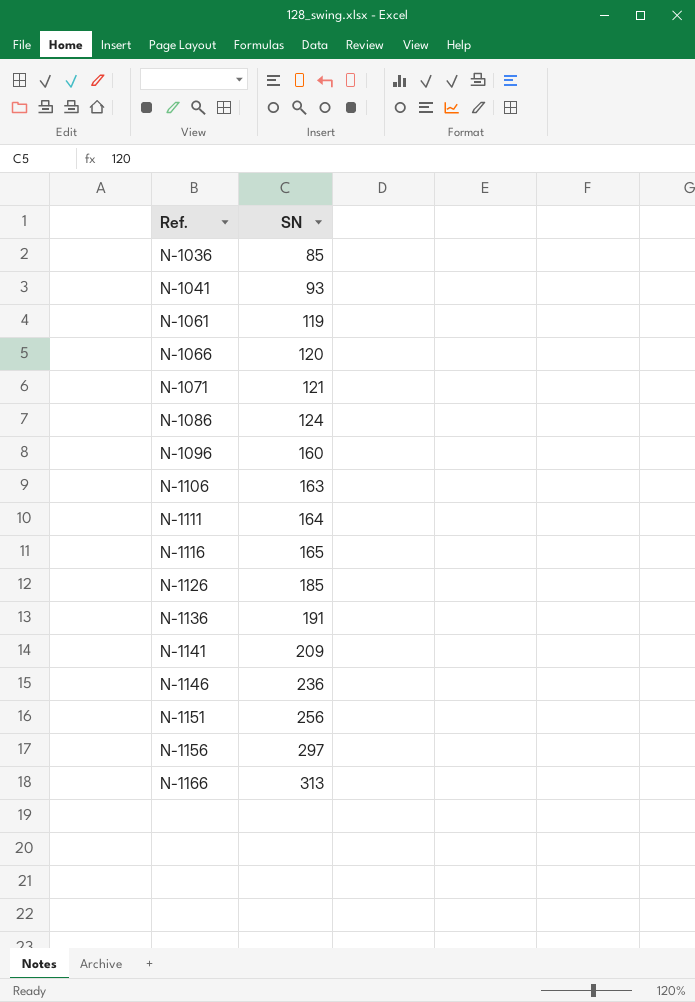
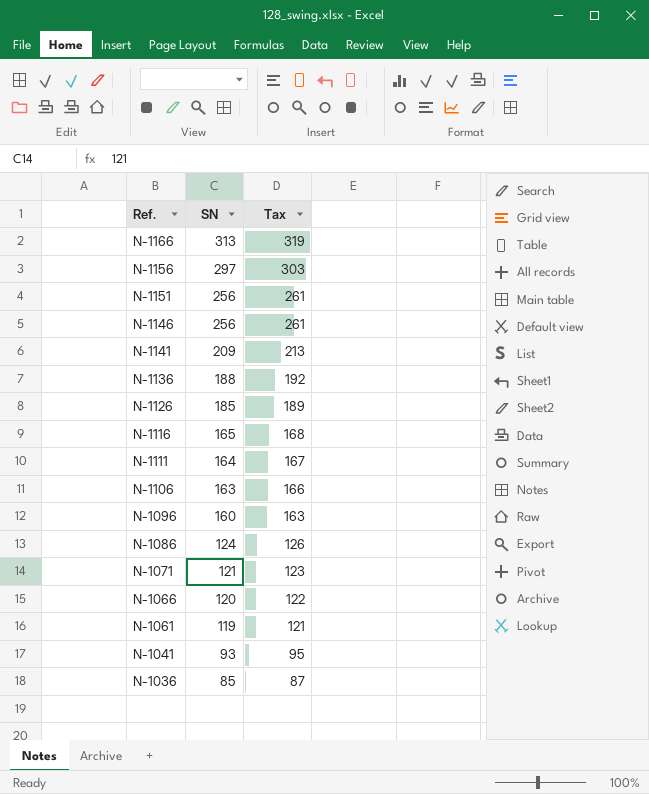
row order: Ref. ascending -> Ref. descending
column Tax | formula: none -> [SN] * 1.02
N-1146 | SN: 236 -> 256
N-1136 | SN: 191 -> 188

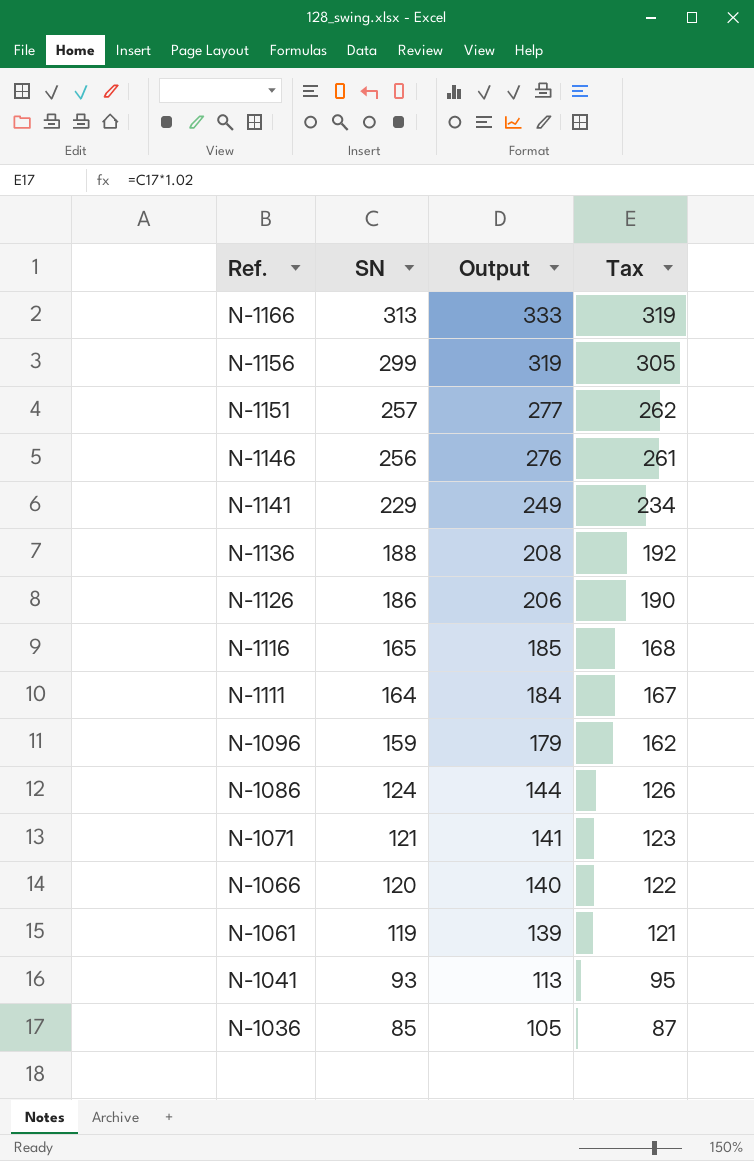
column Output | formula: none -> [SN] + 20
row N-1106: 163 | 166 -> none
N-1156 | SN: 297 -> 299
N-1156 | Tax: 303 -> 305
N-1151 | SN: 256 -> 257
N-1151 | Tax: 261 -> 262
N-1141 | SN: 209 -> 229
N-1141 | Tax: 213 -> 234
N-1126 | SN: 185 -> 186
N-1126 | Tax: 189 -> 190
N-1096 | SN: 160 -> 159
N-1096 | Tax: 163 -> 162

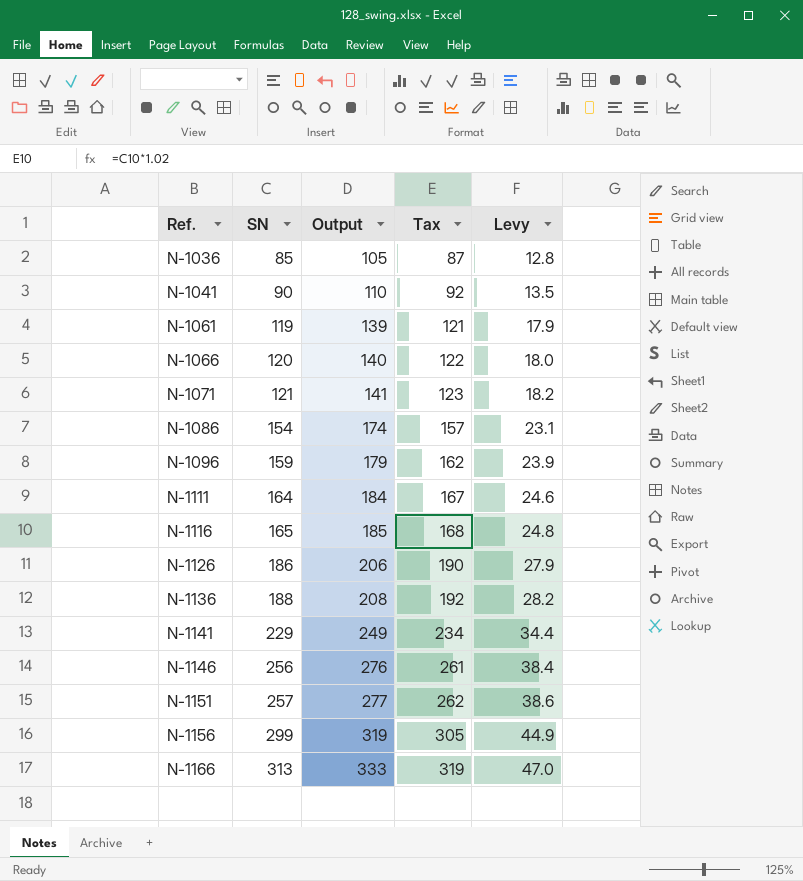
row order: Ref. descending -> Ref. ascending
column Levy | formula: none -> [SN] * 0.15
N-1041 | SN: 93 -> 90
N-1041 | Output: 113 -> 110
N-1041 | Tax: 95 -> 92
N-1086 | SN: 124 -> 154
N-1086 | Output: 144 -> 174
N-1086 | Tax: 126 -> 157

